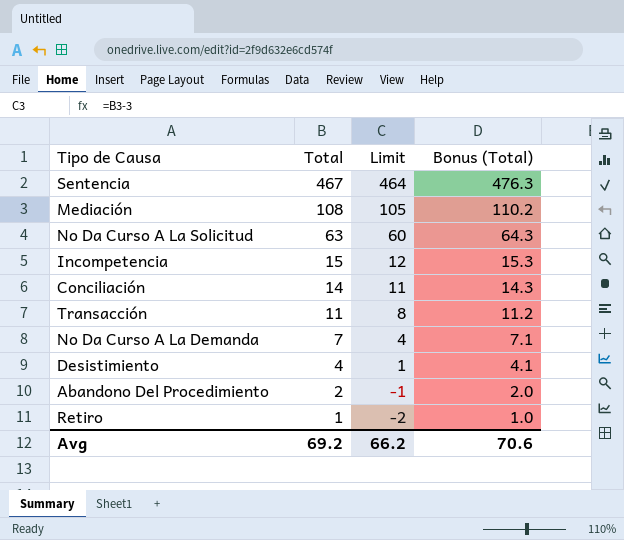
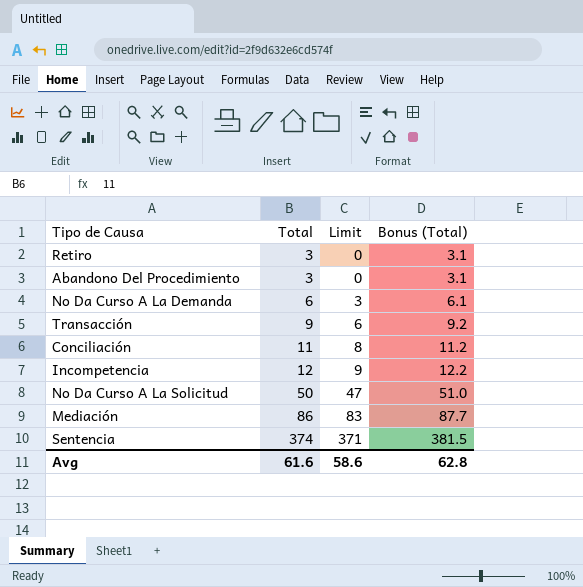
row order: Total descending -> Total ascending
row Desistimiento: 4 | 1 | 4.1 -> none
Retiro | Total: 1 -> 3
Retiro | Limit: -2 -> 0
Retiro | Bonus (Total): 1.0 -> 3.1
Abandono Del Procedimiento | Total: 2 -> 3
Abandono Del Procedimiento | Limit: -1 -> 0
Abandono Del Procedimiento | Bonus (Total): 2.0 -> 3.1
No Da Curso A La Demanda | Total: 7 -> 6
No Da Curso A La Demanda | Limit: 4 -> 3
No Da Curso A La Demanda | Bonus (Total): 7.1 -> 6.1
Transacción | Total: 11 -> 9
Transacción | Limit: 8 -> 6
Transacción | Bonus (Total): 11.2 -> 9.2
Conciliación | Total: 14 -> 11
Conciliación | Limit: 11 -> 8
Conciliación | Bonus (Total): 14.3 -> 11.2
Incompetencia | Total: 15 -> 12
Incompetencia | Limit: 12 -> 9
Incompetencia | Bonus (Total): 15.3 -> 12.2
No Da Curso A La Solicitud | Total: 63 -> 50
No Da Curso A La Solicitud | Limit: 60 -> 47
No Da Curso A La Solicitud | Bonus (Total): 64.3 -> 51.0
Mediación | Total: 108 -> 86
Mediación | Limit: 105 -> 83
Mediación | Bonus (Total): 110.2 -> 87.7
Sentencia | Total: 467 -> 374
Sentencia | Limit: 464 -> 371
Sentencia | Bonus (Total): 476.3 -> 381.5
Avg | Total: 69.2 -> 61.6
Avg | Limit: 66.2 -> 58.6
Avg | Bonus (Total): 70.6 -> 62.8

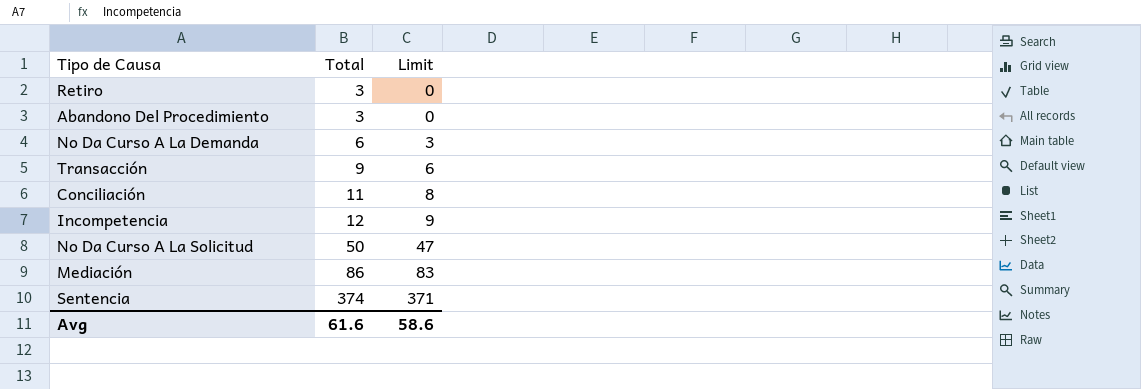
column Bonus (Total) | formula: [Total] * 1.02 -> none

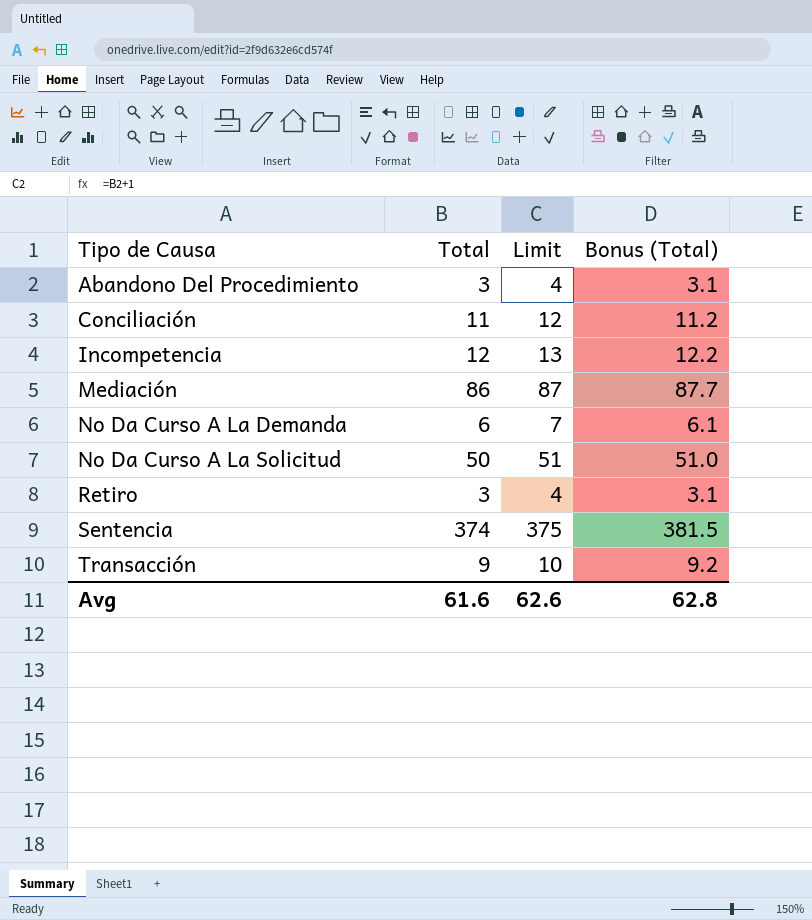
row order: Total ascending -> Tipo de Causa ascending
column Limit | formula: [Total] - 3 -> [Total] + 1
column Bonus (Total) | formula: none -> [Total] * 1.02
Avg | Limit: 58.6 -> 62.6

